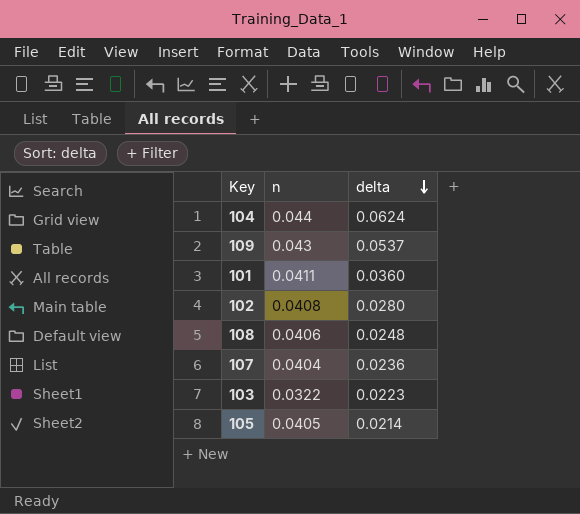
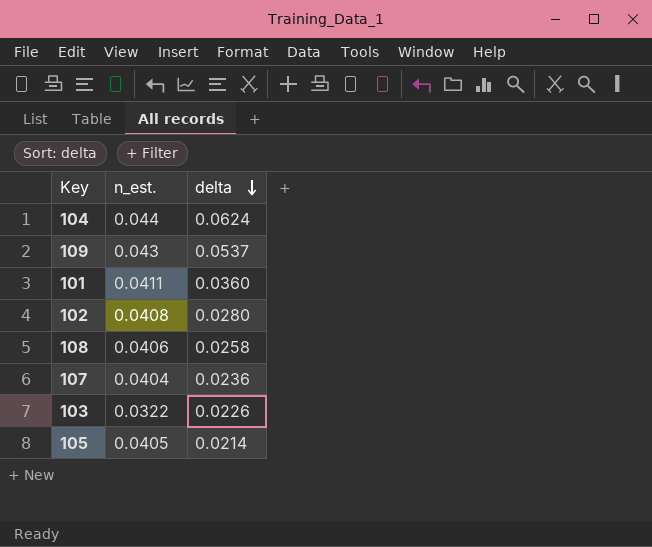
column name: n -> n_est.
108 | delta: 0.0248 -> 0.0258
103 | delta: 0.0223 -> 0.0226

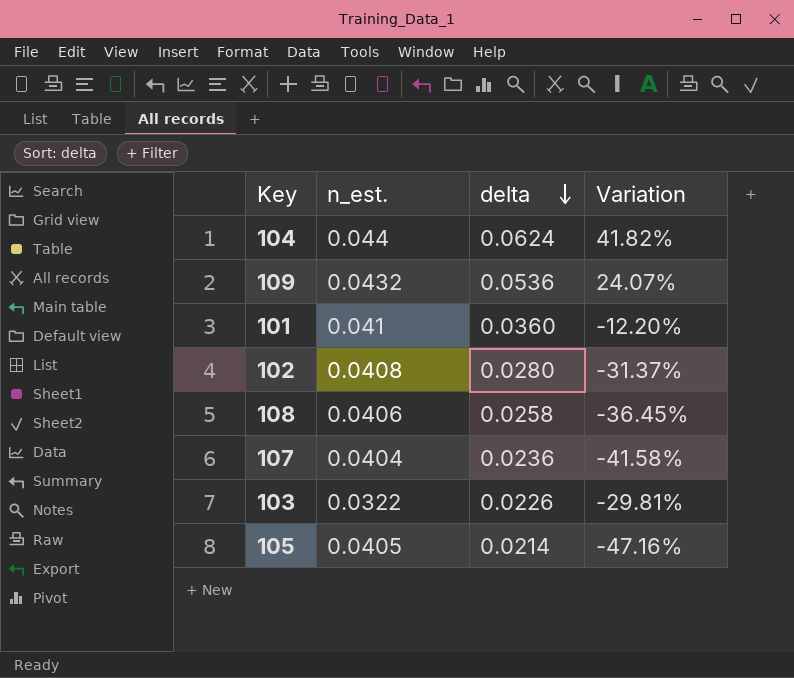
column Variation | formula: none -> ([delta] - [n_est.]) / [n_est.]
109 | n_est.: 0.043 -> 0.0432
109 | delta: 0.0537 -> 0.0536
101 | n_est.: 0.0411 -> 0.041

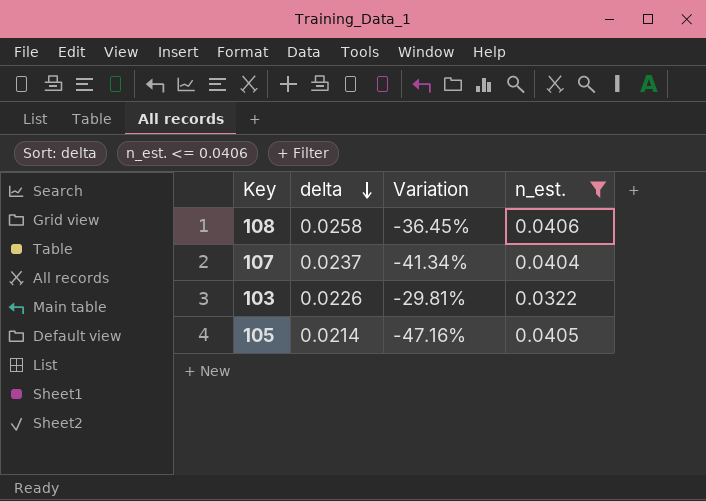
filter: none -> n_est. <= 0.0406
column n_est. | position: 2 -> 4
107 | delta: 0.0236 -> 0.0237
107 | Variation: -41.58% -> -41.34%

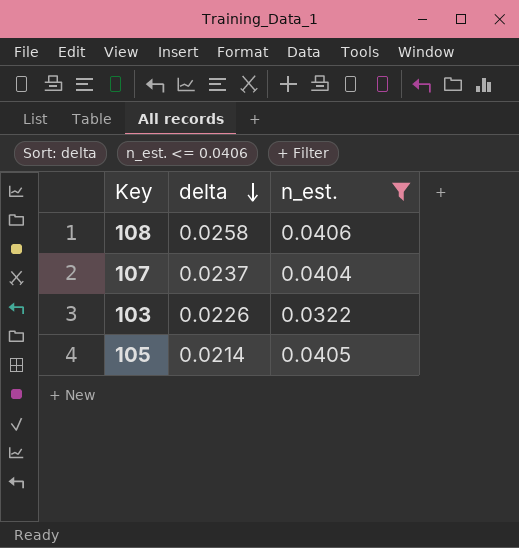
column Variation | formula: ([delta] - [n_est.]) / [n_est.] -> none

